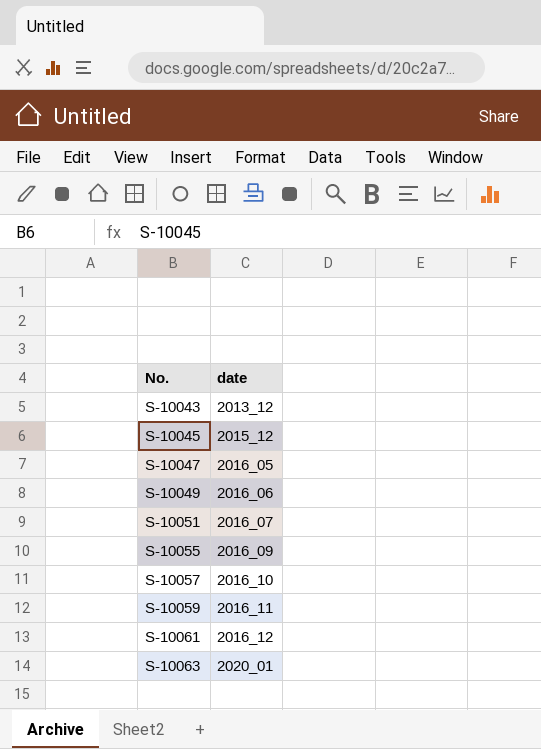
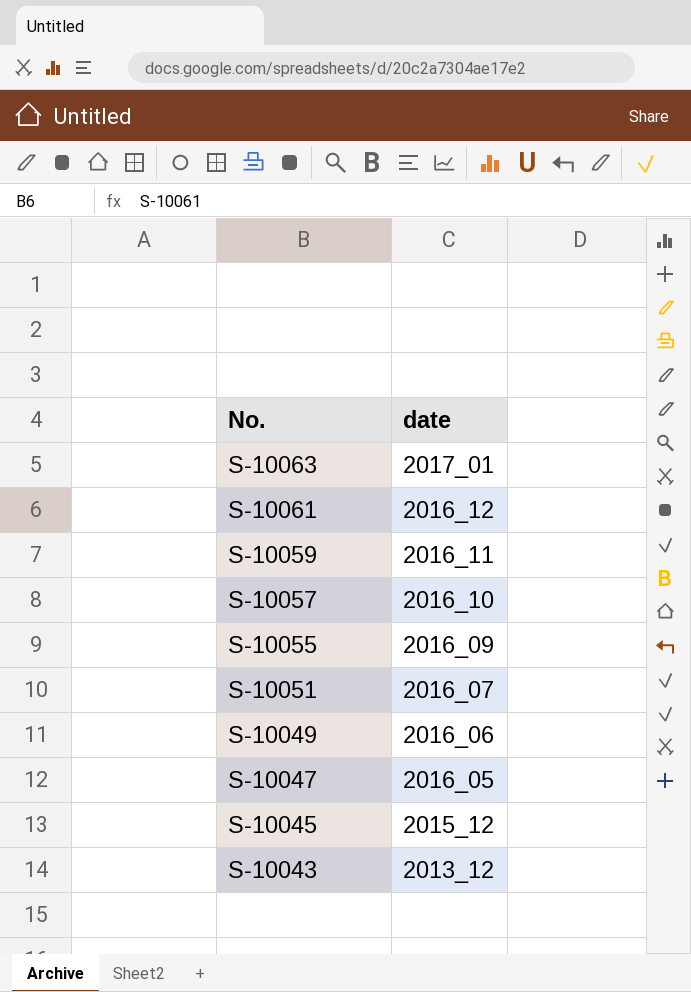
row order: No. ascending -> No. descending
S-10063 | date: 2020_01 -> 2017_01

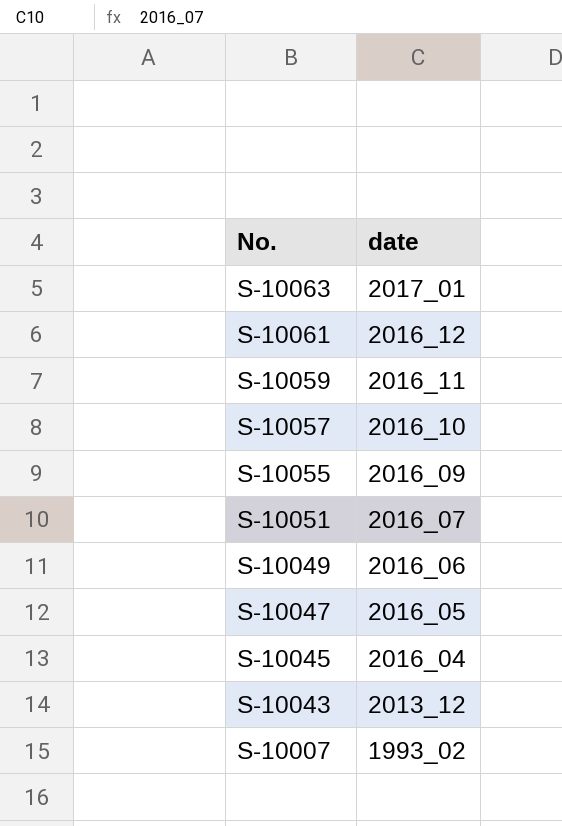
S-10045 | date: 2015_12 -> 2016_04
row S-10007: none -> 1993_02

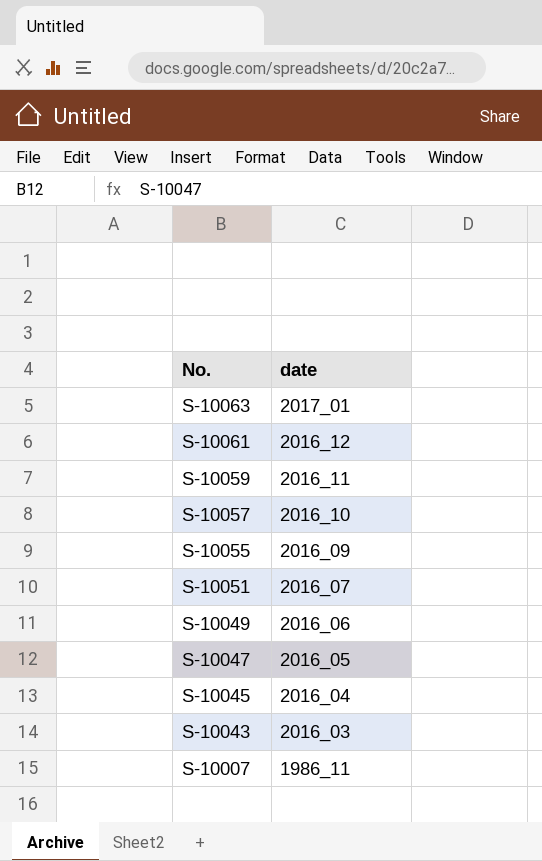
S-10043 | date: 2013_12 -> 2016_03
S-10007 | date: 1993_02 -> 1986_11

